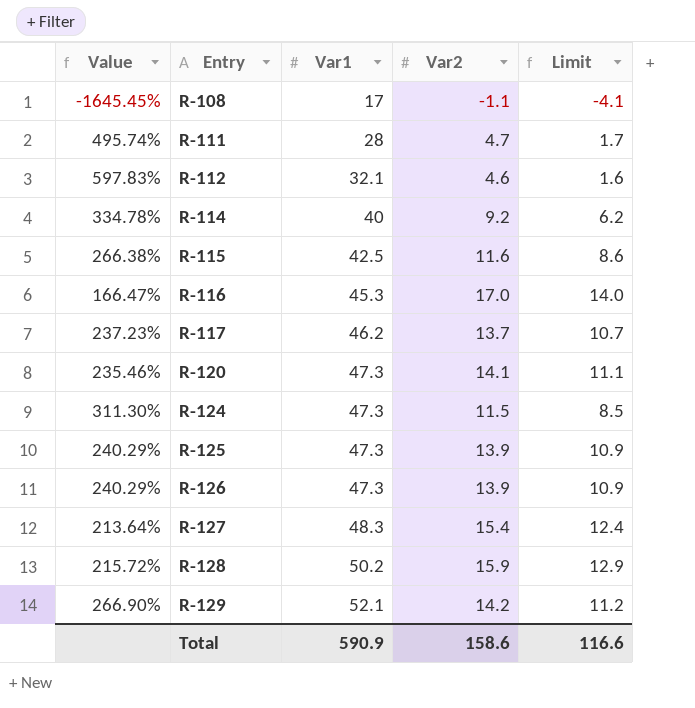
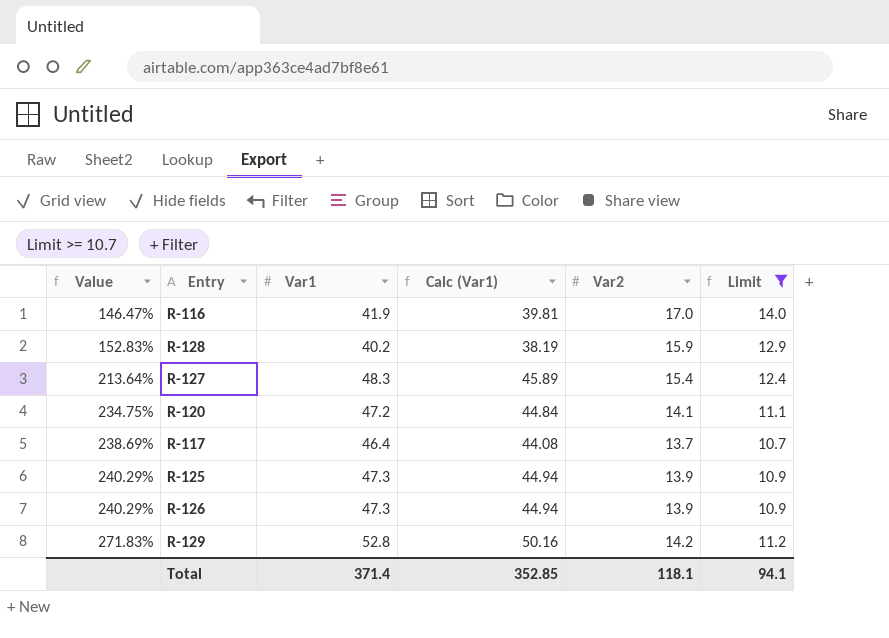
filter: none -> Limit >= 10.7
row order: Entry ascending -> Value ascending
column Calc (Var1) | formula: none -> [Var1] * 0.95
R-116 | Value: 166.47% -> 146.47%
R-116 | Var1: 45.3 -> 41.9
R-128 | Value: 215.72% -> 152.83%
R-128 | Var1: 50.2 -> 40.2
R-120 | Value: 235.46% -> 234.75%
R-120 | Var1: 47.3 -> 47.2
R-117 | Value: 237.23% -> 238.69%
R-117 | Var1: 46.2 -> 46.4
R-129 | Value: 266.90% -> 271.83%
R-129 | Var1: 52.1 -> 52.8
Total | Var1: 590.9 -> 371.4
Total | Var2: 158.6 -> 118.1
Total | Limit: 116.6 -> 94.1

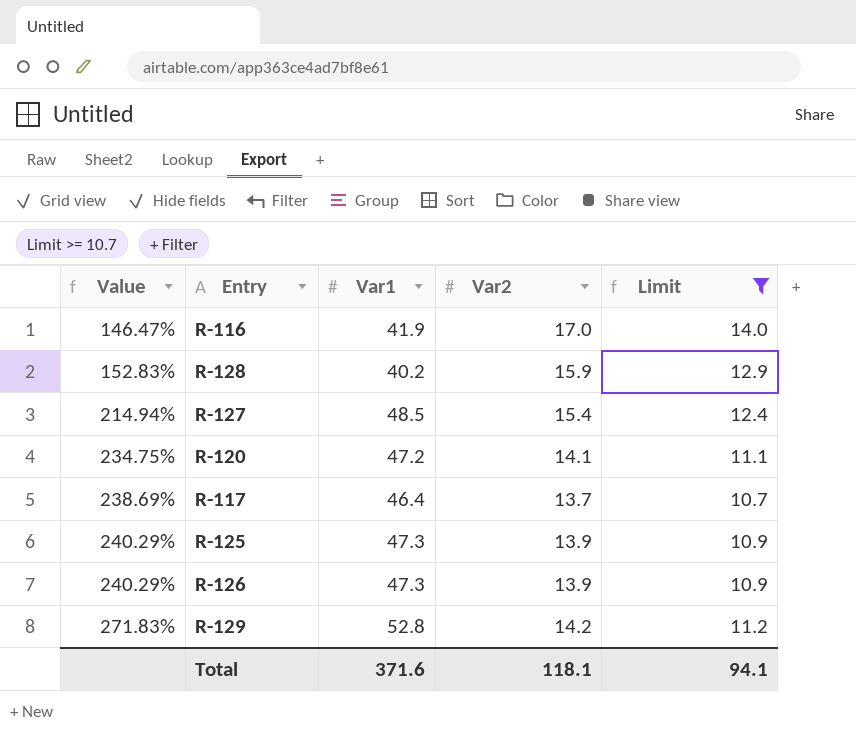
column Calc (Var1) | formula: [Var1] * 0.95 -> none
R-127 | Value: 213.64% -> 214.94%
R-127 | Var1: 48.3 -> 48.5
Total | Var1: 371.4 -> 371.6

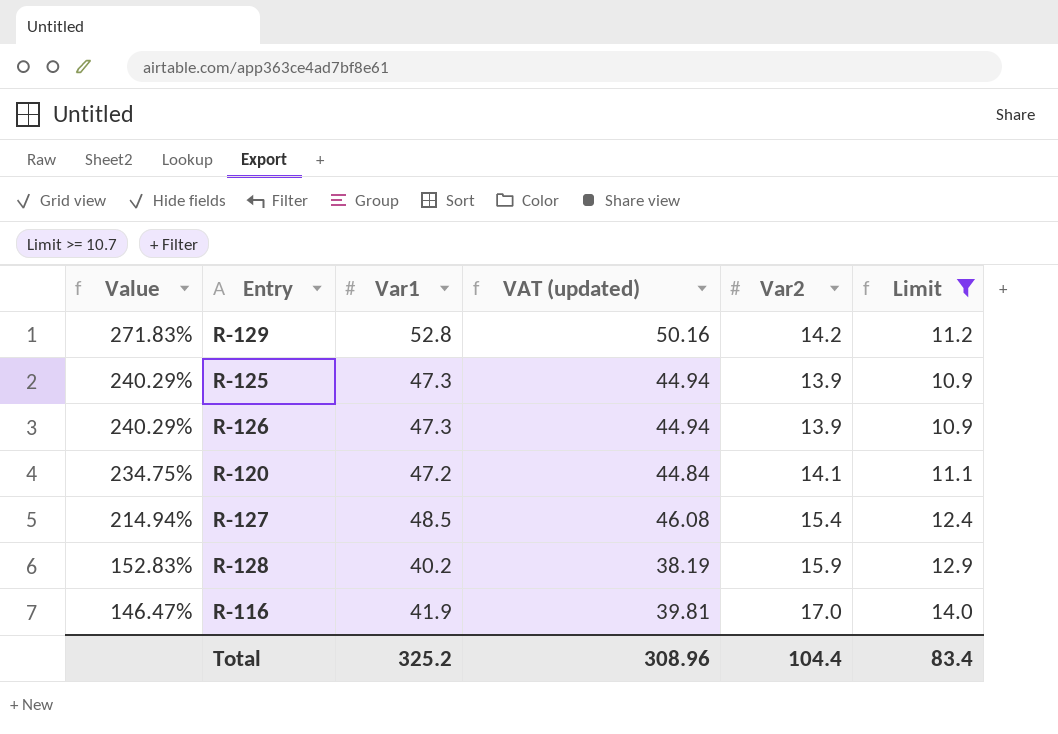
row order: Value ascending -> Value descending
column VAT (updated) | formula: none -> [Var1] * 0.95
row R-117: 238.69% | 46.4 | 13.7 | 10.7 -> none
Total | Var1: 371.6 -> 325.2
Total | Var2: 118.1 -> 104.4
Total | Limit: 94.1 -> 83.4

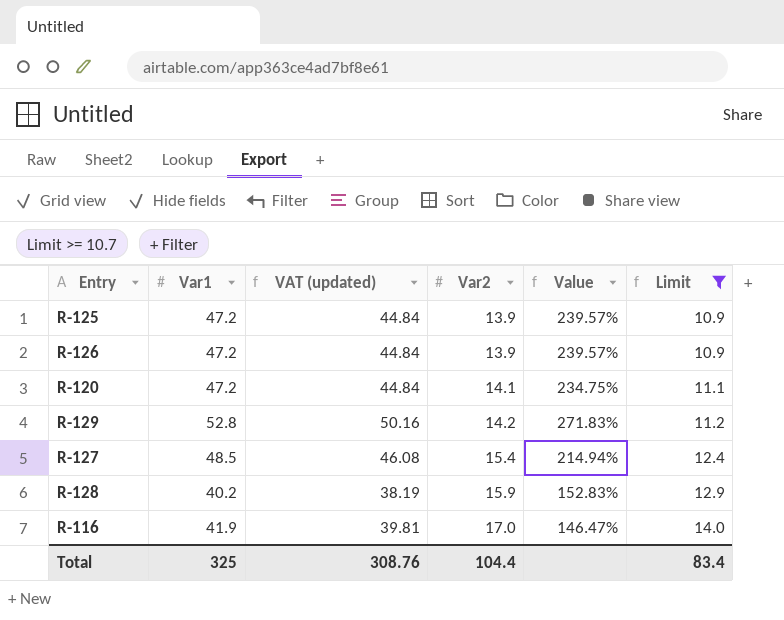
row order: Value descending -> Var2 ascending
column Value | position: 1 -> 5
R-125 | Var1: 47.3 -> 47.2
R-125 | VAT (updated): 44.94 -> 44.84
R-125 | Value: 240.29% -> 239.57%
R-126 | Var1: 47.3 -> 47.2
R-126 | VAT (updated): 44.94 -> 44.84
R-126 | Value: 240.29% -> 239.57%
Total | Var1: 325.2 -> 325
Total | VAT (updated): 308.96 -> 308.76

